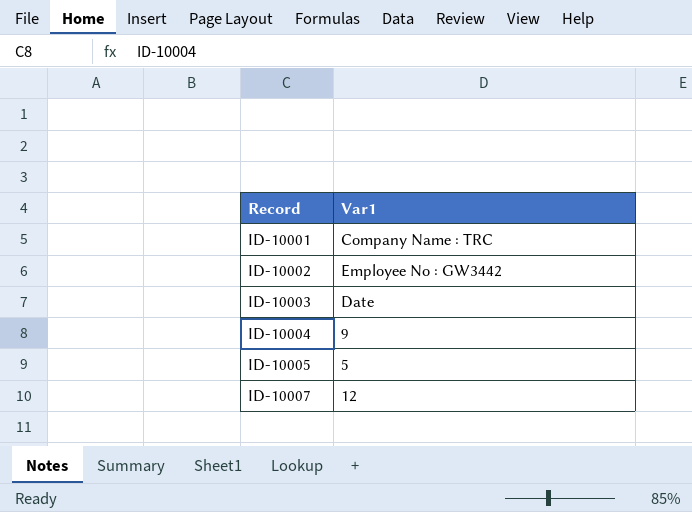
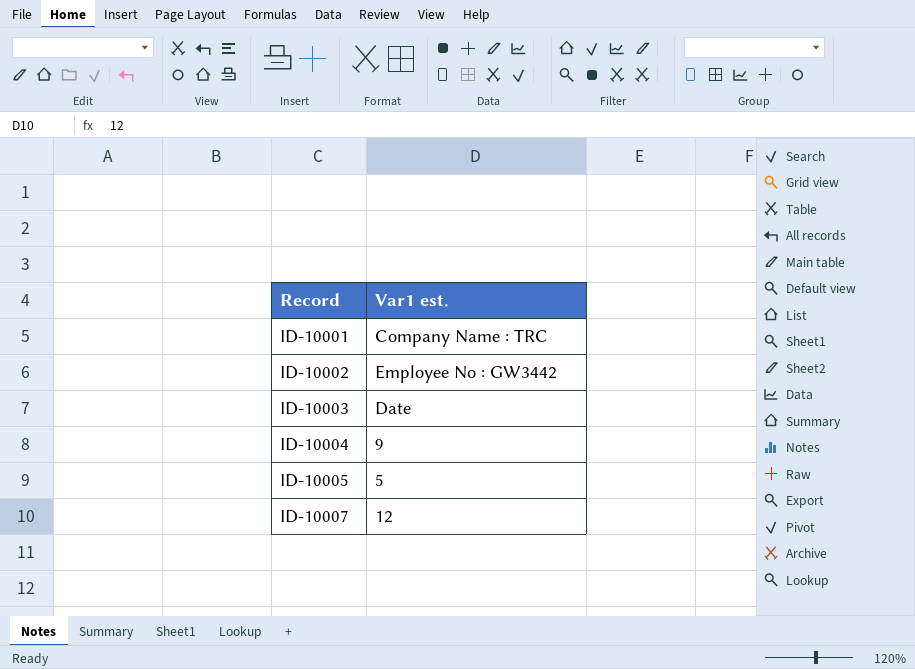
column name: Var1 -> Var1 est.

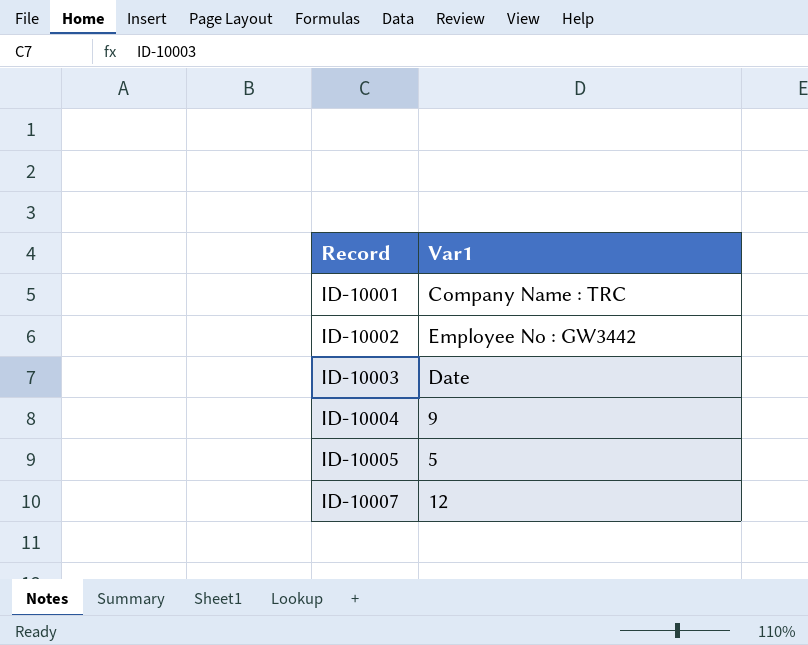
column name: Var1 est. -> Var1

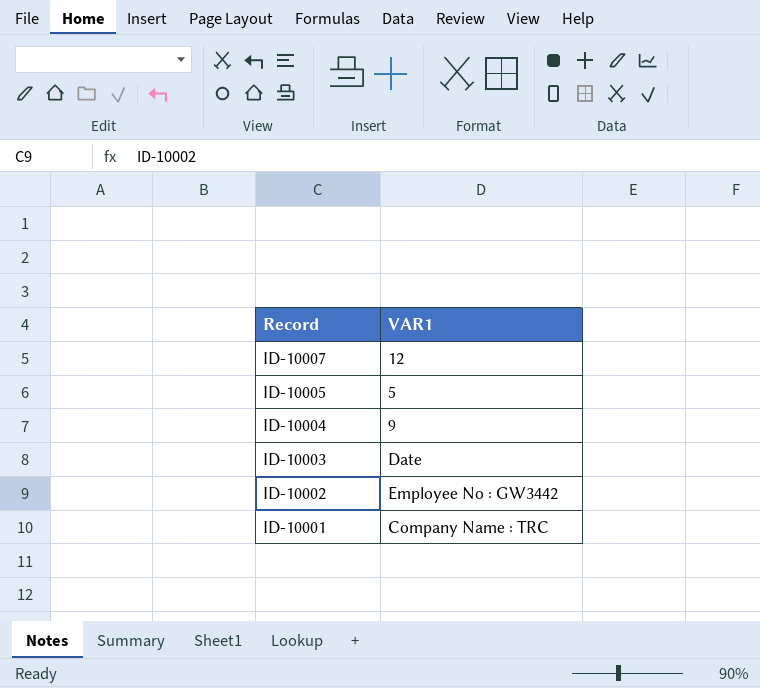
row order: Record ascending -> Record descending
column name: Var1 -> VAR1

